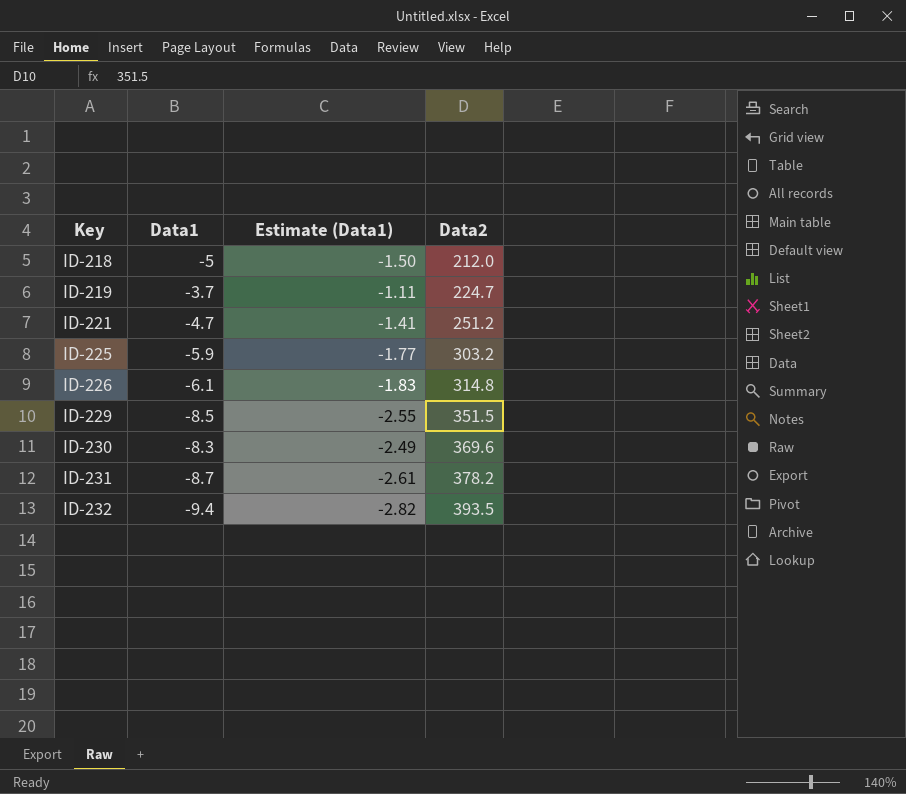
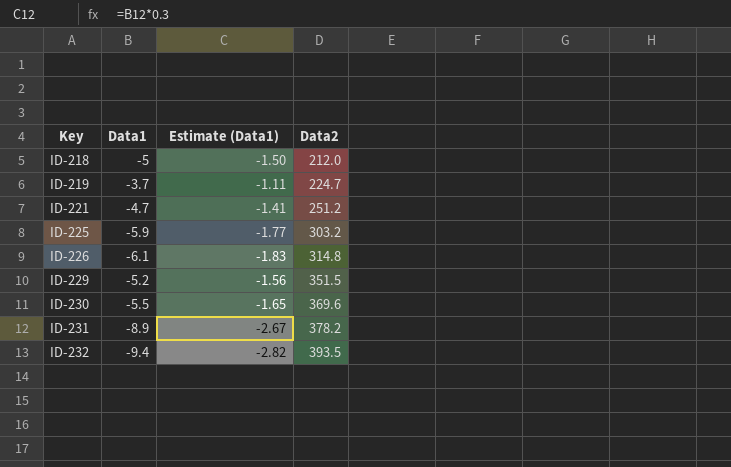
ID-229 | Data1: -8.5 -> -5.2
ID-229 | Estimate (Data1): -2.55 -> -1.56
ID-230 | Data1: -8.3 -> -5.5
ID-230 | Estimate (Data1): -2.49 -> -1.65
ID-231 | Data1: -8.7 -> -8.9
ID-231 | Estimate (Data1): -2.61 -> -2.67

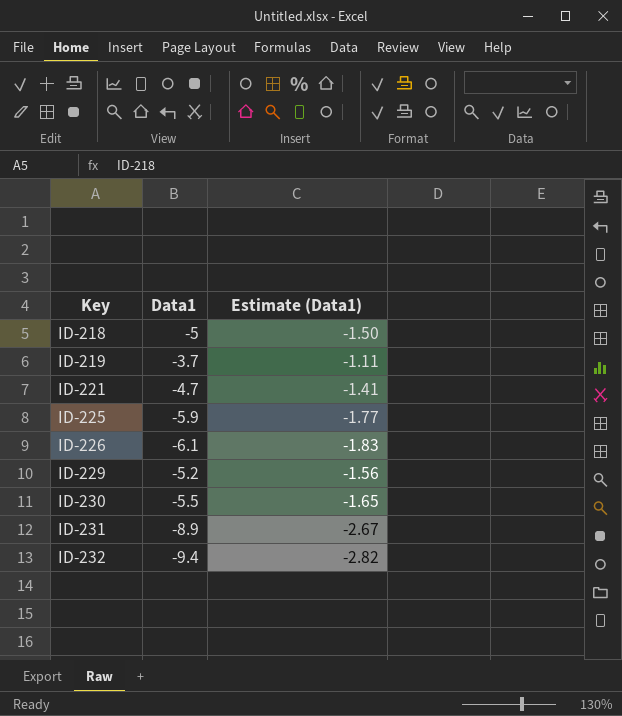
column Data2 | position: 4 -> none

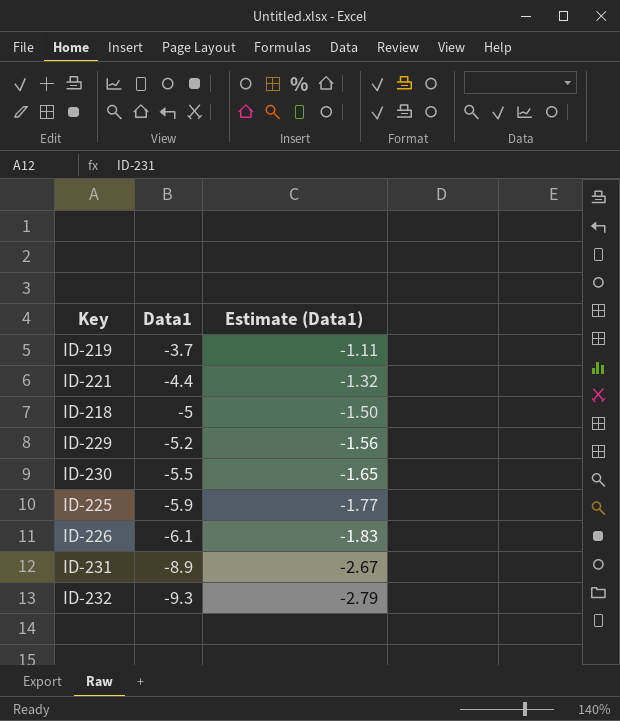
row order: Key ascending -> Data1 descending
ID-221 | Data1: -4.7 -> -4.4
ID-221 | Estimate (Data1): -1.41 -> -1.32
ID-232 | Data1: -9.4 -> -9.3
ID-232 | Estimate (Data1): -2.82 -> -2.79

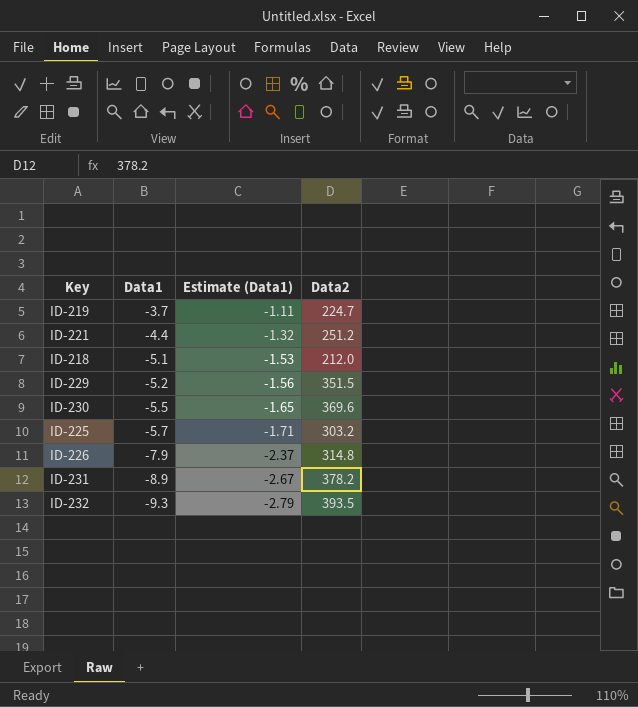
column Data2 | position: none -> 4
ID-218 | Data1: -5 -> -5.1
ID-218 | Estimate (Data1): -1.50 -> -1.53
ID-225 | Data1: -5.9 -> -5.7
ID-225 | Estimate (Data1): -1.77 -> -1.71
ID-226 | Data1: -6.1 -> -7.9
ID-226 | Estimate (Data1): -1.83 -> -2.37

